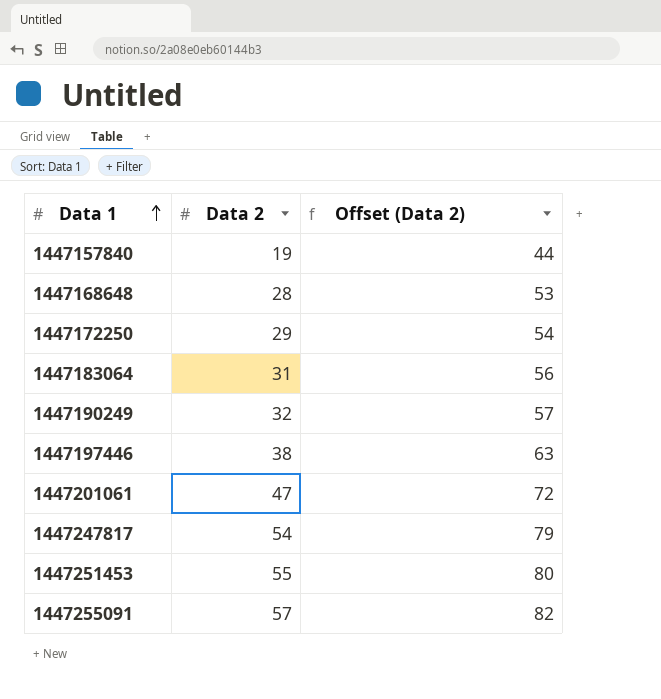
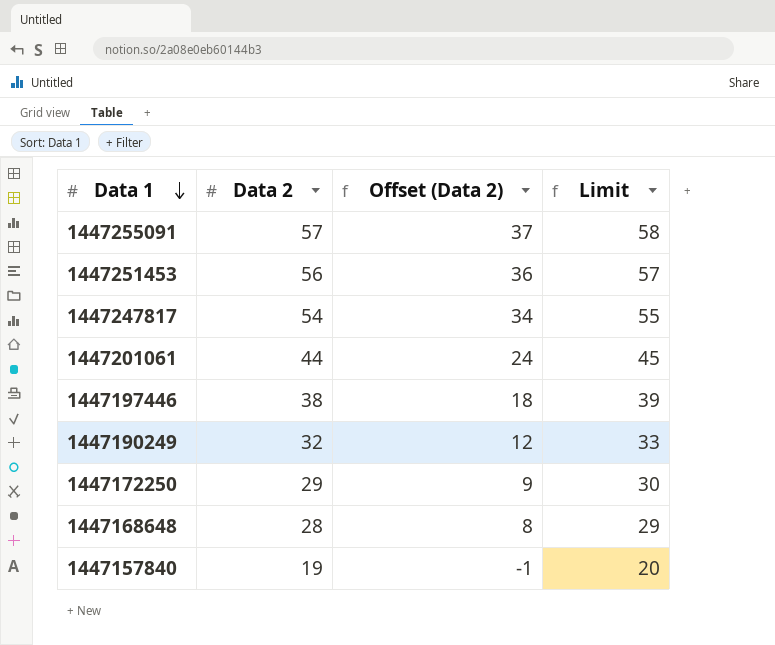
row order: Data 1 ascending -> Data 1 descending
column Offset (Data 2) | formula: [Data 2] + 25 -> [Data 2] - 20
column Limit | formula: none -> [Data 2] + 1
row 1447183064: 31 | 56 -> none
1447251453 | Data 2: 55 -> 56
1447201061 | Data 2: 47 -> 44

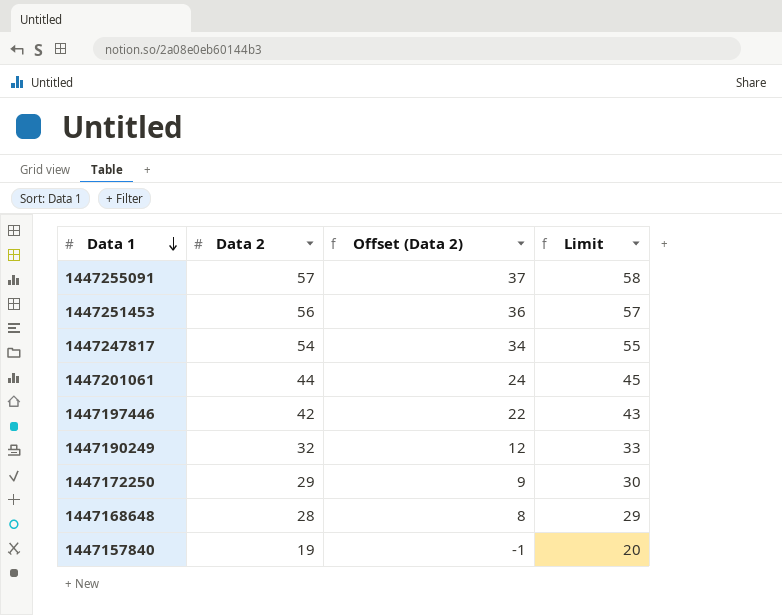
1447197446 | Data 2: 38 -> 42
1447197446 | Offset (Data 2): 18 -> 22
1447197446 | Limit: 39 -> 43

